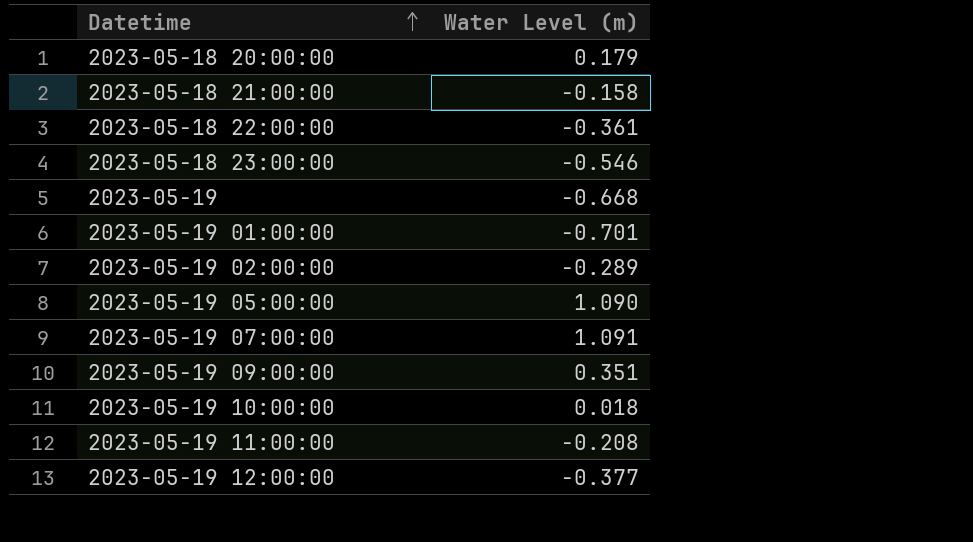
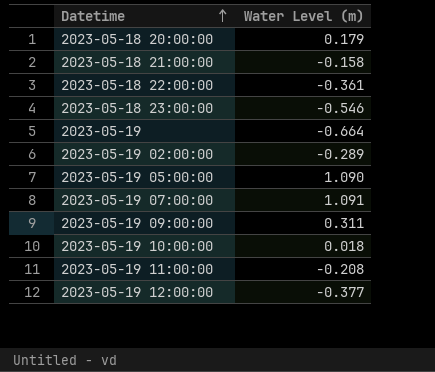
row 2023-05-19 01:00:00: -0.701 -> none
2023-05-19 | Water Level (m): -0.668 -> -0.664
2023-05-19 09:00:00 | Water Level (m): 0.351 -> 0.311

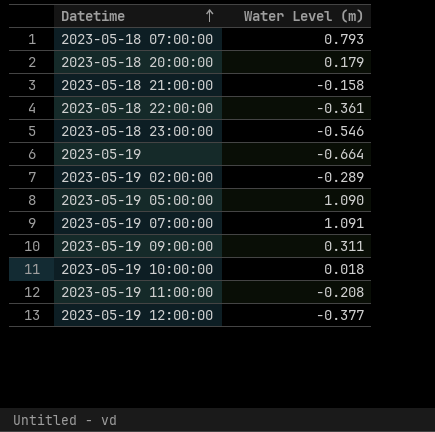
row 2023-05-18 07:00:00: none -> 0.793

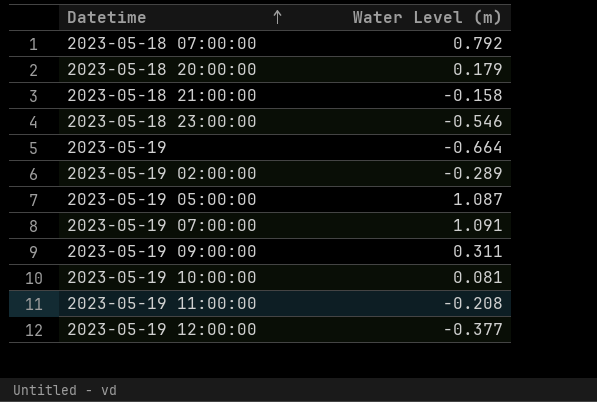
row 2023-05-18 22:00:00: -0.361 -> none
2023-05-18 07:00:00 | Water Level (m): 0.793 -> 0.792
2023-05-19 05:00:00 | Water Level (m): 1.090 -> 1.087
2023-05-19 10:00:00 | Water Level (m): 0.018 -> 0.081

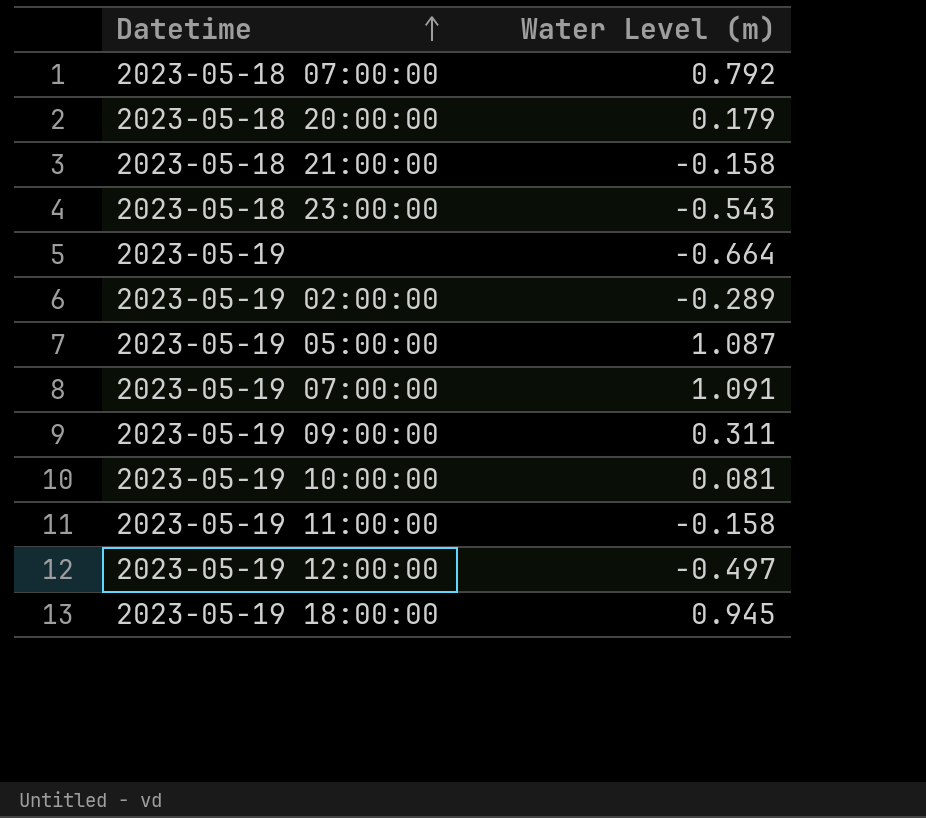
2023-05-18 23:00:00 | Water Level (m): -0.546 -> -0.543
2023-05-19 11:00:00 | Water Level (m): -0.208 -> -0.158
2023-05-19 12:00:00 | Water Level (m): -0.377 -> -0.497
row 2023-05-19 18:00:00: none -> 0.945

